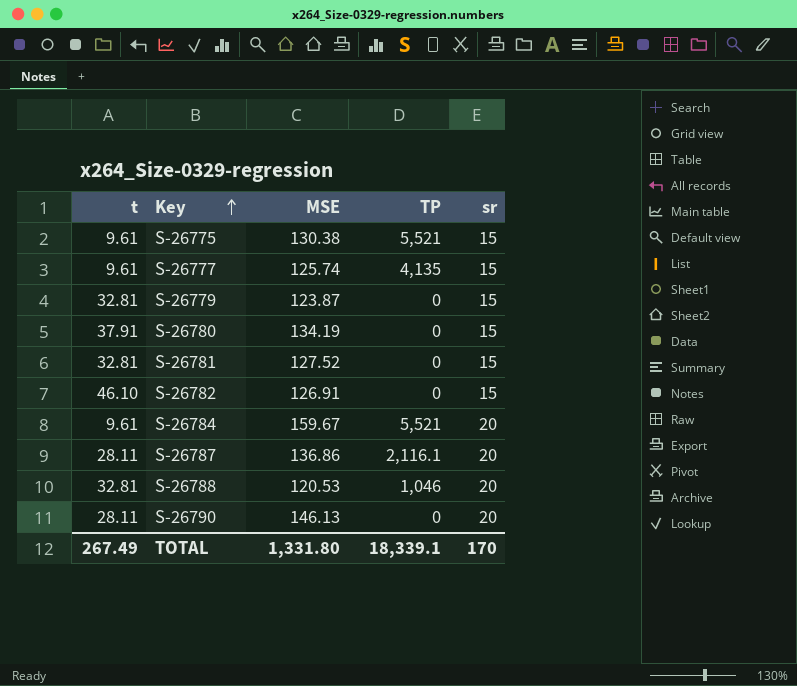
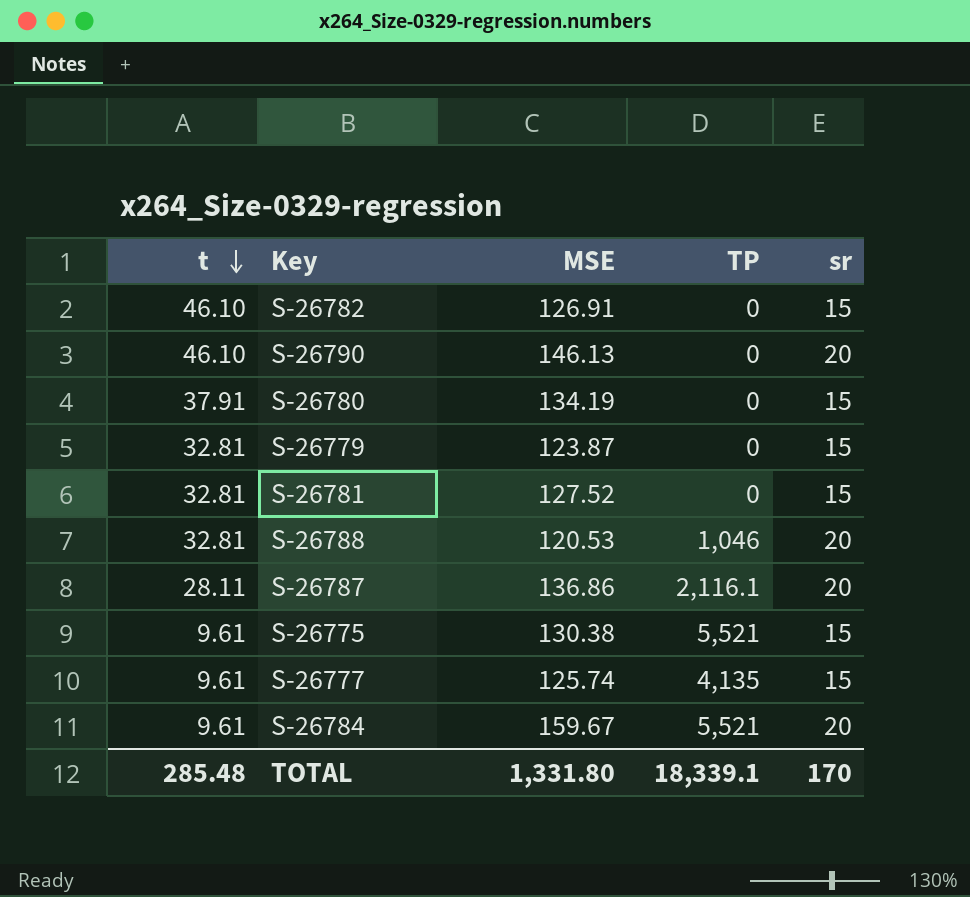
row order: Key ascending -> t descending
S-26790 | t: 28.11 -> 46.10
TOTAL | t: 267.49 -> 285.48

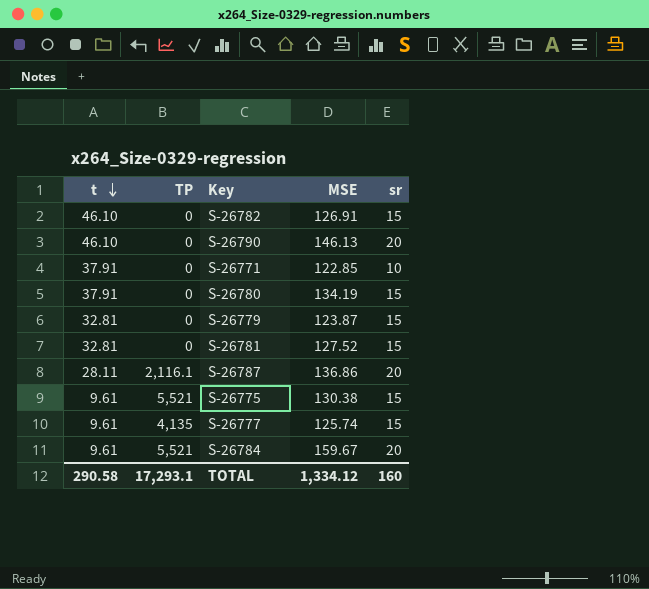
column TP | position: 4 -> 2
row S-26788: 32.81 | 120.53 | 1,046 | 20 -> none
row S-26771: none -> 37.91 | 0 | 122.85 | 10
TOTAL | t: 285.48 -> 290.58
TOTAL | TP: 18,339.1 -> 17,293.1
TOTAL | MSE: 1,331.80 -> 1,334.12
TOTAL | sr: 170 -> 160

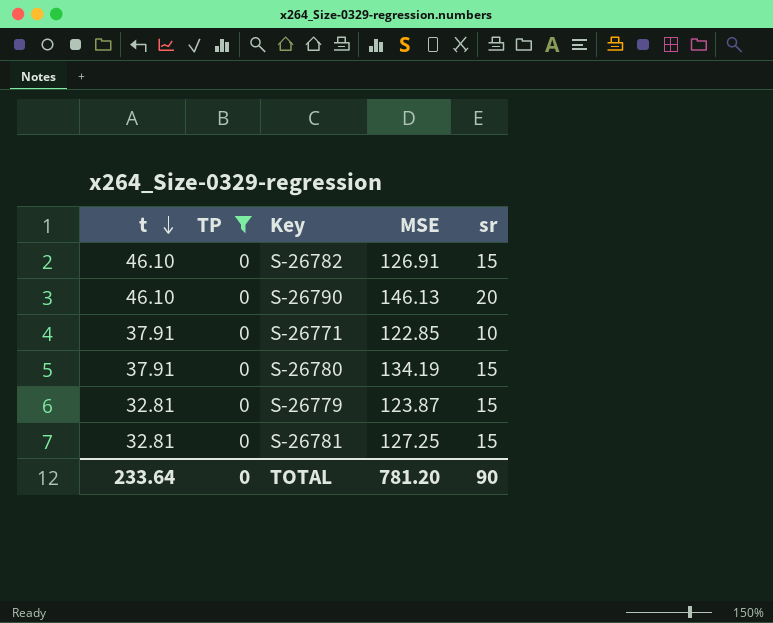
filter: none -> TP = 0
S-26781 | MSE: 127.52 -> 127.25
TOTAL | t: 290.58 -> 233.64
TOTAL | TP: 17,293.1 -> 0
TOTAL | MSE: 1,334.12 -> 781.20
TOTAL | sr: 160 -> 90

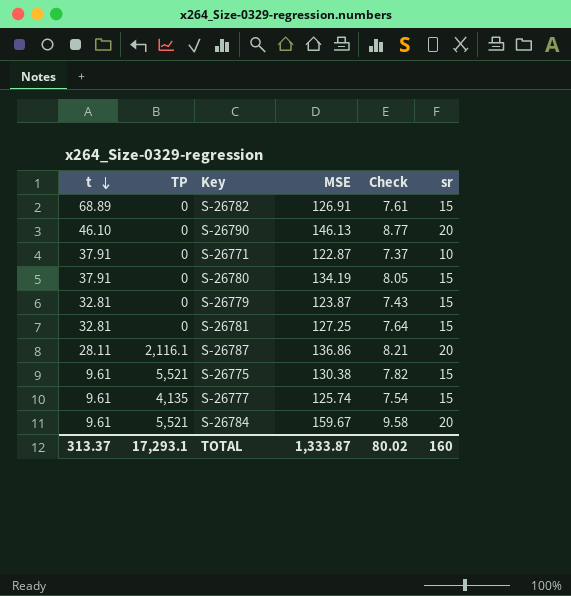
filter: TP = 0 -> none
column Check | formula: none -> [MSE] * 0.06
S-26782 | t: 46.10 -> 68.89
S-26771 | MSE: 122.85 -> 122.87
TOTAL | t: 233.64 -> 313.37
TOTAL | TP: 0 -> 17,293.1
TOTAL | MSE: 781.20 -> 1,333.87
TOTAL | sr: 90 -> 160

